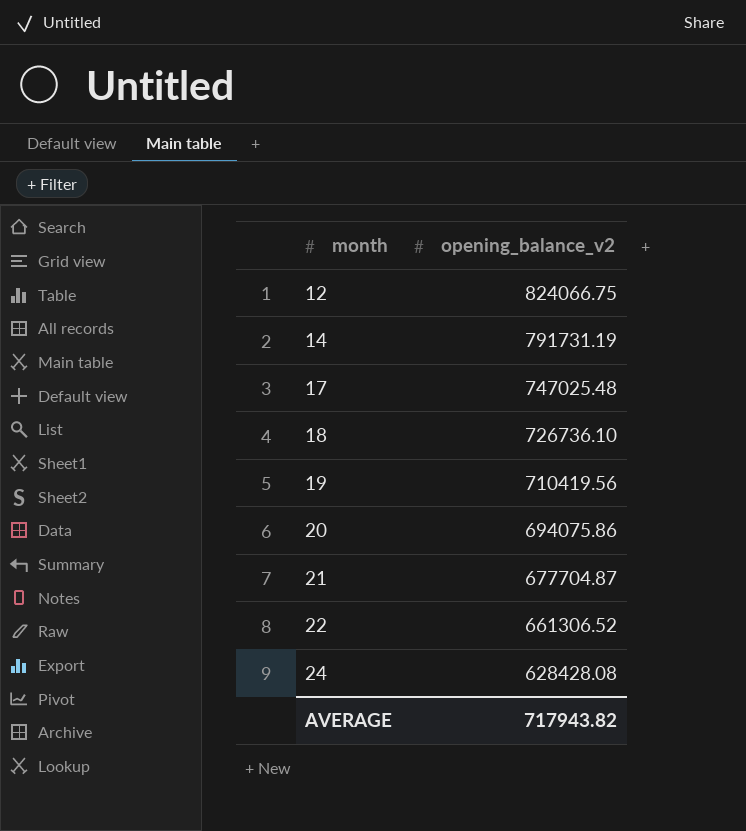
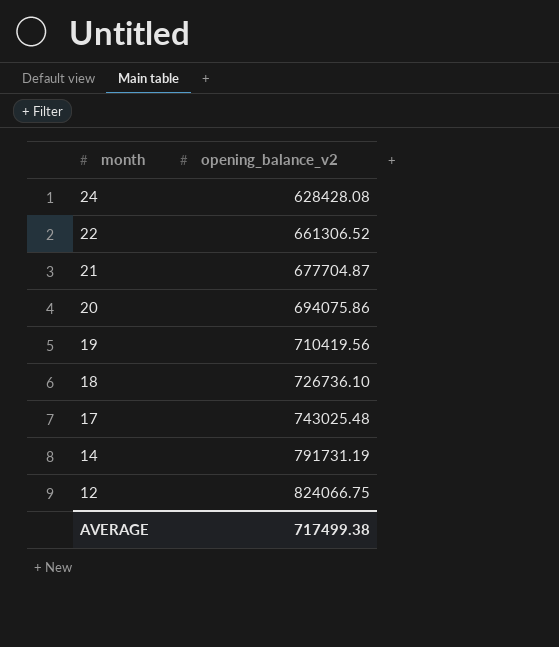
row order: month ascending -> month descending
17 | opening_balance_v2: 747025.48 -> 743025.48
AVERAGE | opening_balance_v2: 717943.82 -> 717499.38

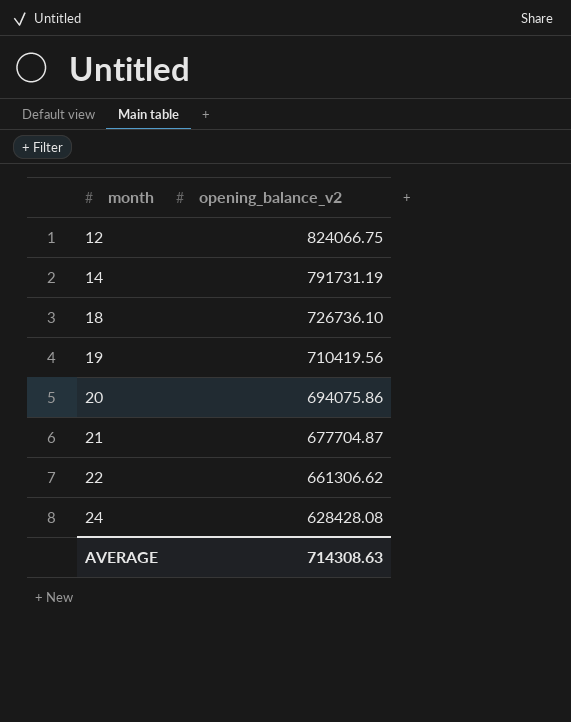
row order: month descending -> month ascending
row 17: 743025.48 -> none
22 | opening_balance_v2: 661306.52 -> 661306.62
AVERAGE | opening_balance_v2: 717499.38 -> 714308.63

